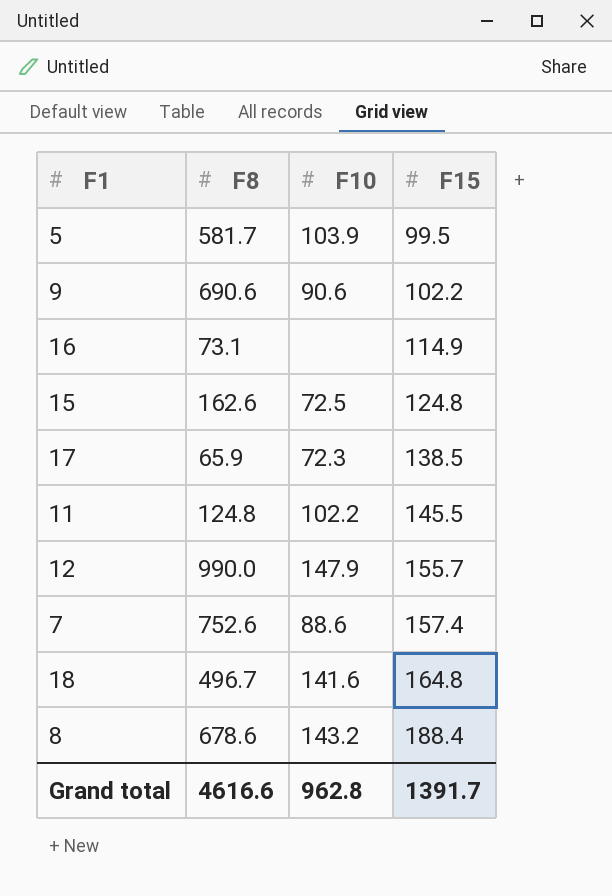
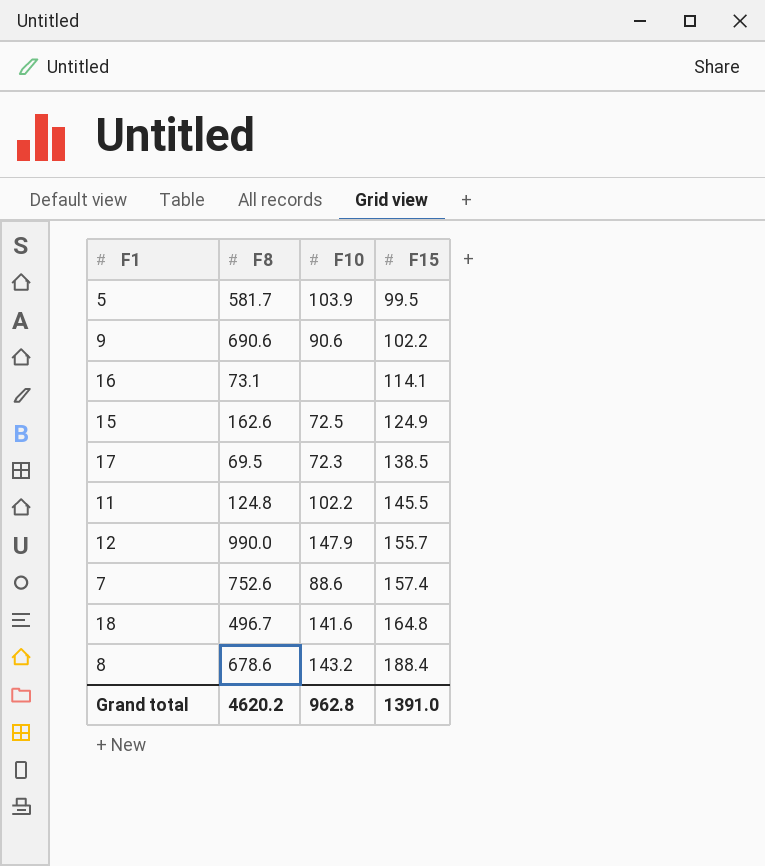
16 | F15: 114.9 -> 114.1
15 | F15: 124.8 -> 124.9
17 | F8: 65.9 -> 69.5
Grand total | F8: 4616.6 -> 4620.2
Grand total | F15: 1391.7 -> 1391.0

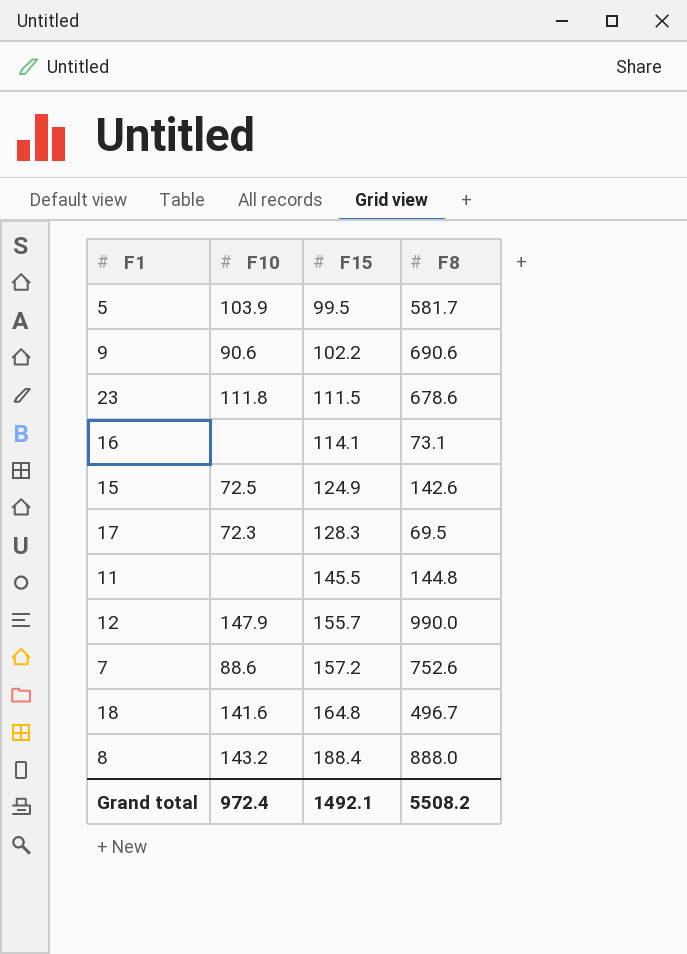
column F8 | position: 2 -> 4
row 23: none -> 111.8 | 111.5 | 678.6
15 | F8: 162.6 -> 142.6
17 | F15: 138.5 -> 128.3
11 | F10: 102.2 -> none
11 | F8: 124.8 -> 144.8
7 | F15: 157.4 -> 157.2
8 | F8: 678.6 -> 888.0
Grand total | F10: 962.8 -> 972.4
Grand total | F15: 1391.0 -> 1492.1
Grand total | F8: 4620.2 -> 5508.2

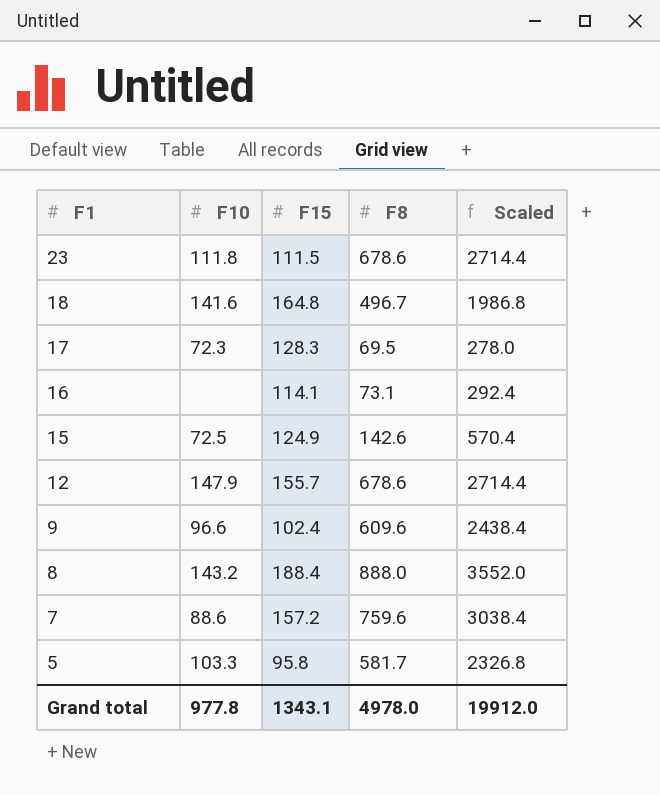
row order: F15 ascending -> F1 descending
column Scaled | formula: none -> [F8] * 4
row 11: none | 145.5 | 144.8 -> none
12 | F8: 990.0 -> 678.6
9 | F10: 90.6 -> 96.6
9 | F15: 102.2 -> 102.4
9 | F8: 690.6 -> 609.6
7 | F8: 752.6 -> 759.6
5 | F10: 103.9 -> 103.3
5 | F15: 99.5 -> 95.8
Grand total | F10: 972.4 -> 977.8
Grand total | F15: 1492.1 -> 1343.1
Grand total | F8: 5508.2 -> 4978.0

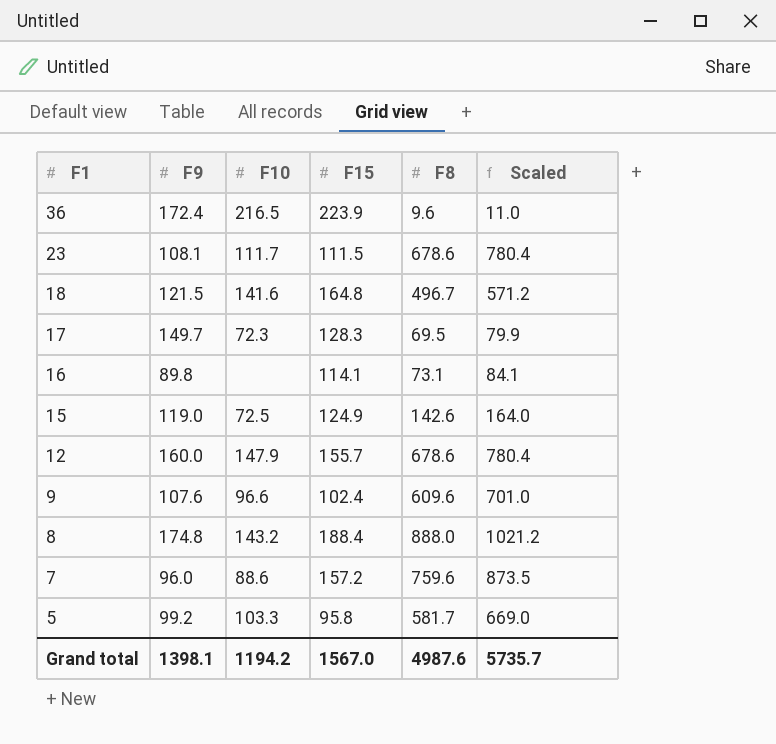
column F9 | position: none -> 2
column Scaled | formula: [F8] * 4 -> [F8] * 1.15
row 36: none -> 172.4 | 216.5 | 223.9 | 9.6 | 11.0
23 | F10: 111.8 -> 111.7
Grand total | F10: 977.8 -> 1194.2
Grand total | F15: 1343.1 -> 1567.0
Grand total | F8: 4978.0 -> 4987.6
Grand total | Scaled: 19912.0 -> 5735.7

